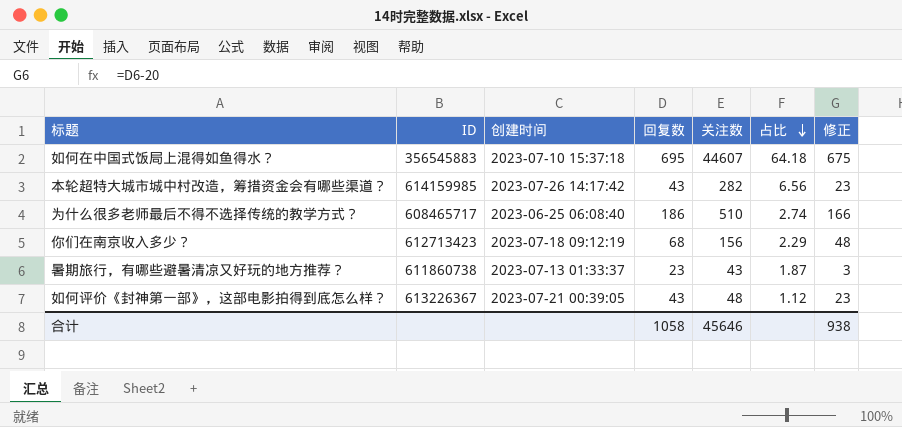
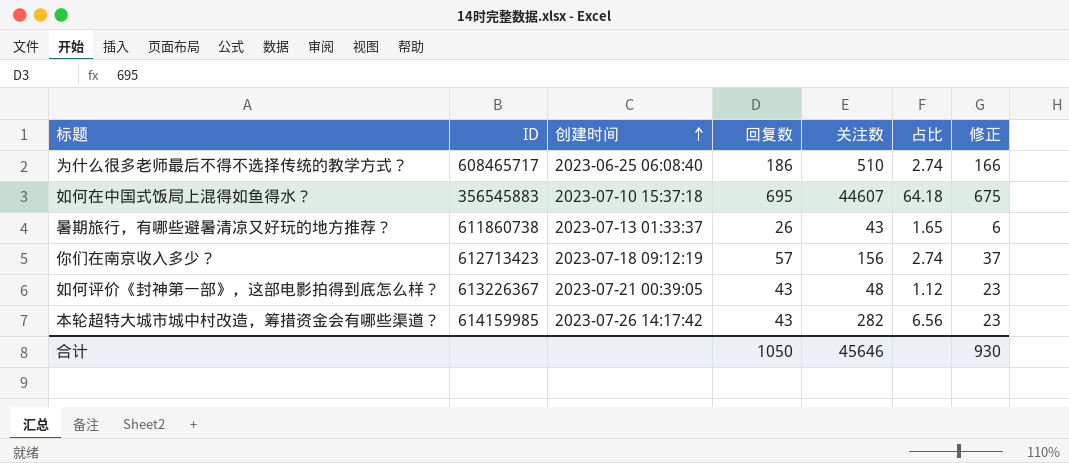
row order: 占比 descending -> 创建时间 ascending
暑期旅行，有哪些避暑清凉又好玩的地方推荐？ | 回复数: 23 -> 26
暑期旅行，有哪些避暑清凉又好玩的地方推荐？ | 占比: 1.87 -> 1.65
暑期旅行，有哪些避暑清凉又好玩的地方推荐？ | 修正: 3 -> 6
你们在南京收入多少？ | 回复数: 68 -> 57
你们在南京收入多少？ | 占比: 2.29 -> 2.74
你们在南京收入多少？ | 修正: 48 -> 37
合计 | 回复数: 1058 -> 1050
合计 | 修正: 938 -> 930

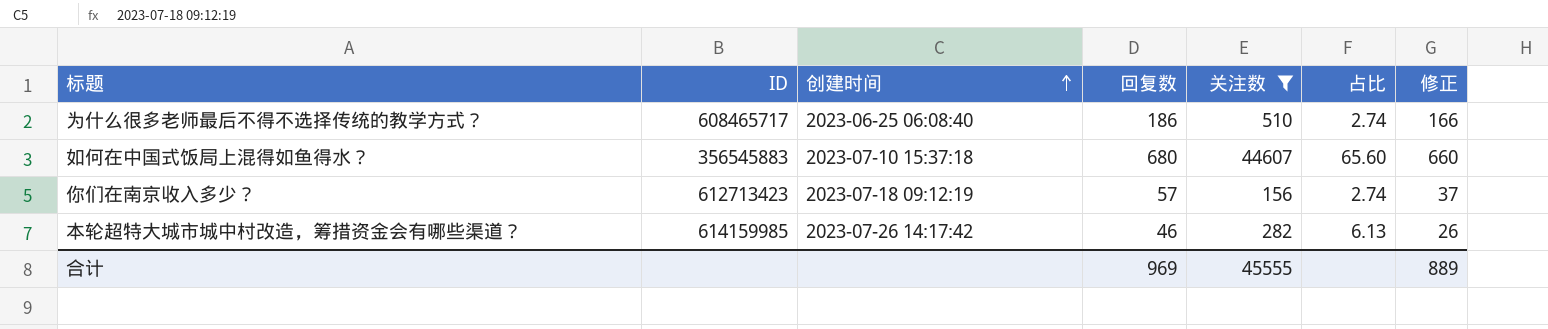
filter: none -> 关注数 >= 156
如何在中国式饭局上混得如鱼得水？ | 回复数: 695 -> 680
如何在中国式饭局上混得如鱼得水？ | 占比: 64.18 -> 65.60
如何在中国式饭局上混得如鱼得水？ | 修正: 675 -> 660
本轮超特大城市城中村改造，筹措资金会有哪些渠道？ | 回复数: 43 -> 46
本轮超特大城市城中村改造，筹措资金会有哪些渠道？ | 占比: 6.56 -> 6.13
本轮超特大城市城中村改造，筹措资金会有哪些渠道？ | 修正: 23 -> 26
合计 | 回复数: 1050 -> 969
合计 | 关注数: 45646 -> 45555
合计 | 修正: 930 -> 889

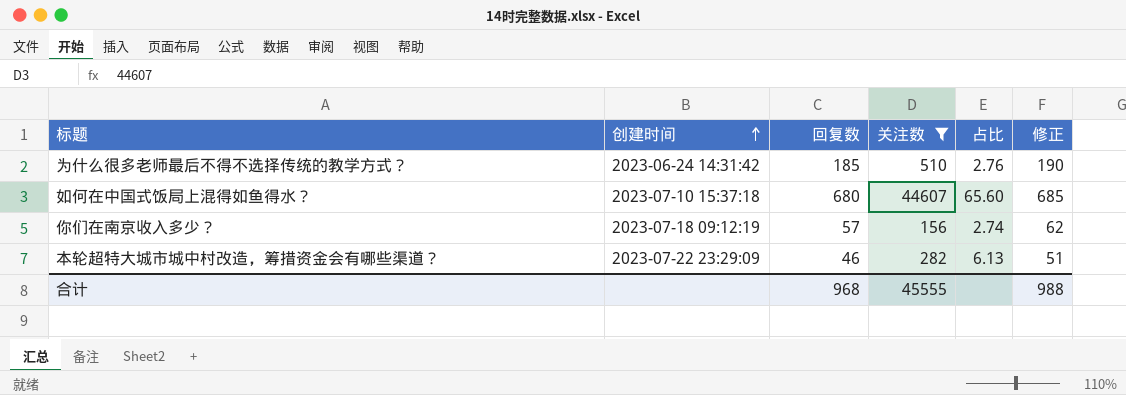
column ID | position: 2 -> none
column 修正 | formula: [回复数] - 20 -> [回复数] + 5
为什么很多老师最后不得不选择传统的教学方式？ | 创建时间: 2023-06-25 06:08:40 -> 2023-06-24 14:31:42
为什么很多老师最后不得不选择传统的教学方式？ | 回复数: 186 -> 185
为什么很多老师最后不得不选择传统的教学方式？ | 占比: 2.74 -> 2.76
本轮超特大城市城中村改造，筹措资金会有哪些渠道？ | 创建时间: 2023-07-26 14:17:42 -> 2023-07-22 23:29:09
合计 | 回复数: 969 -> 968
合计 | 修正: 889 -> 988

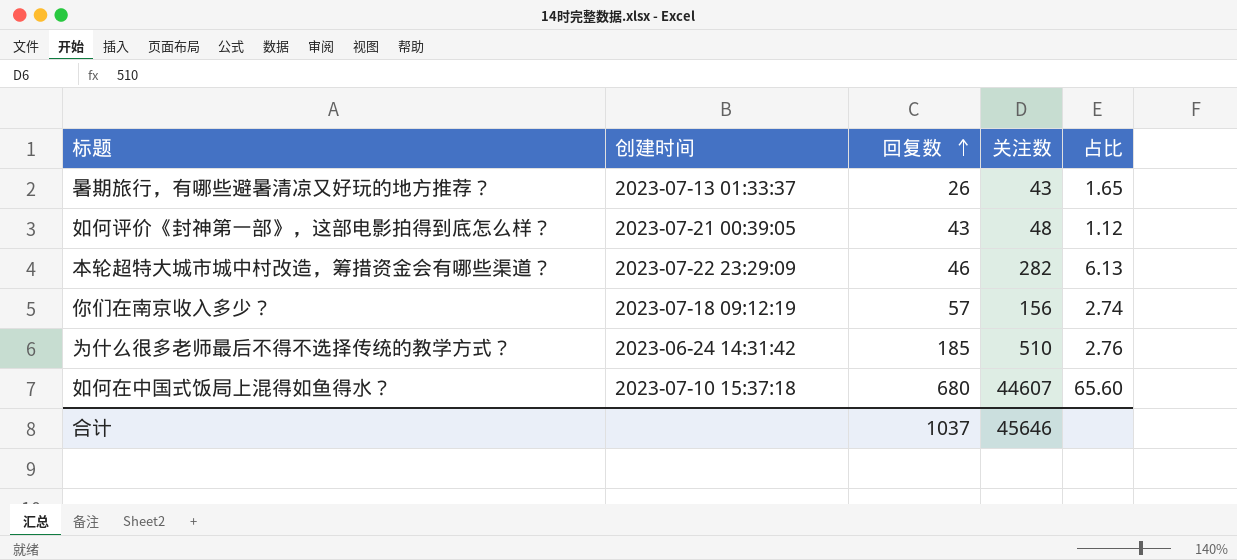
filter: 关注数 >= 156 -> none
row order: 创建时间 ascending -> 回复数 ascending
column 修正 | formula: [回复数] + 5 -> none
合计 | 回复数: 968 -> 1037
合计 | 关注数: 45555 -> 45646

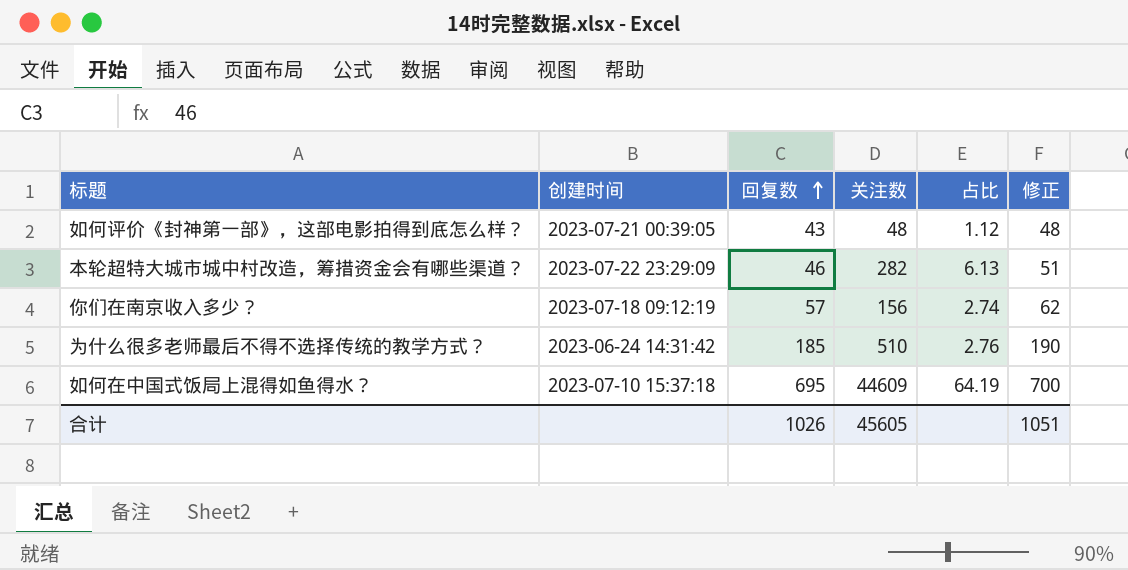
column 修正 | formula: none -> [回复数] + 5
row 暑期旅行，有哪些避暑清凉又好玩的地方推荐？: 2023-07-13 01:33:37 | 26 | 43 | 1.65 -> none
如何在中国式饭局上混得如鱼得水？ | 回复数: 680 -> 695
如何在中国式饭局上混得如鱼得水？ | 关注数: 44607 -> 44609
如何在中国式饭局上混得如鱼得水？ | 占比: 65.60 -> 64.19
合计 | 回复数: 1037 -> 1026
合计 | 关注数: 45646 -> 45605

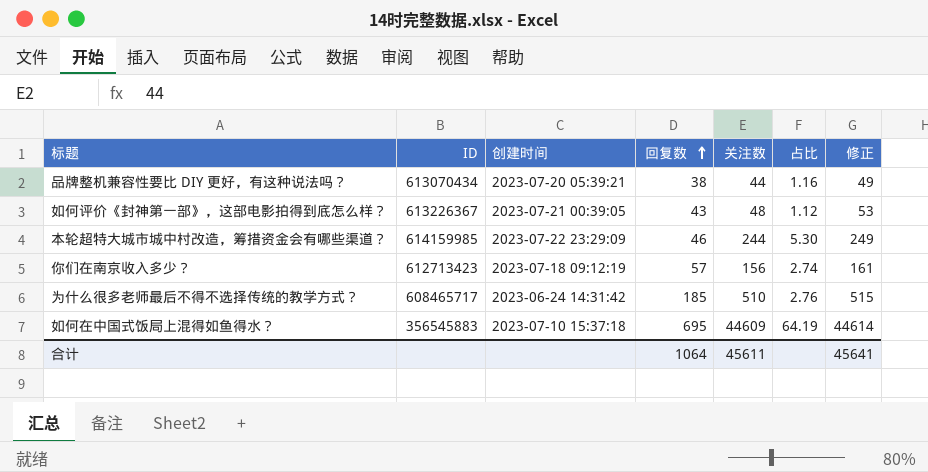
column ID | position: none -> 2
column 修正 | formula: [回复数] + 5 -> [关注数] + 5
row 品牌整机兼容性要比 DIY 更好，有这种说法吗？: none -> 613070434 | 2023-07-20 05:39:21 | 38 | 44 | 1.16 | 49
本轮超特大城市城中村改造，筹措资金会有哪些渠道？ | 关注数: 282 -> 244
本轮超特大城市城中村改造，筹措资金会有哪些渠道？ | 占比: 6.13 -> 5.30
合计 | 回复数: 1026 -> 1064
合计 | 关注数: 45605 -> 45611
合计 | 修正: 1051 -> 45641

